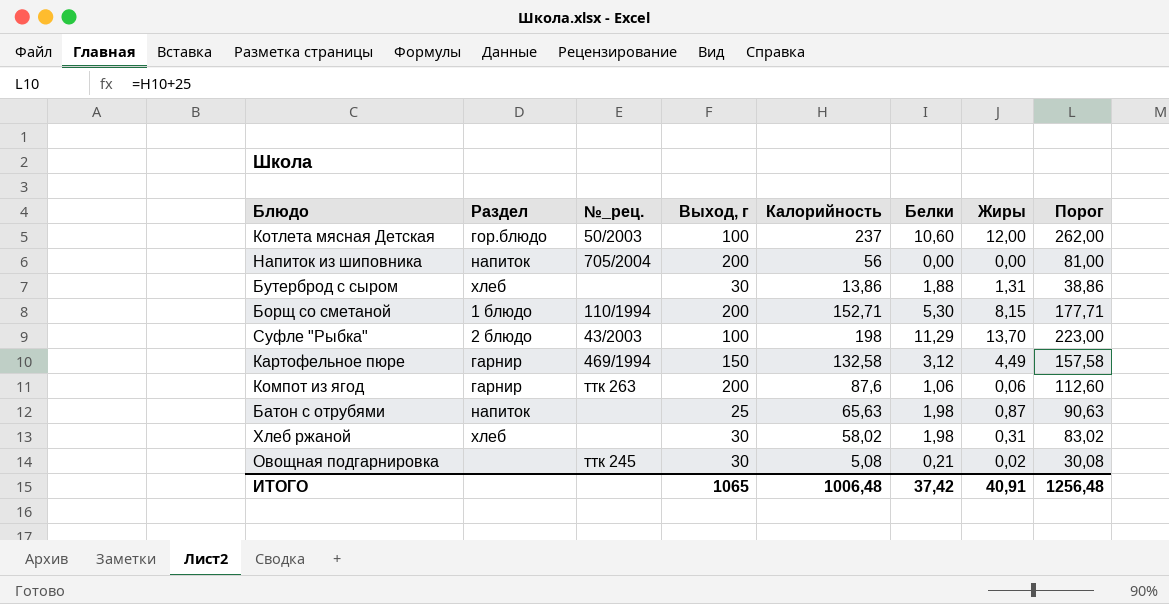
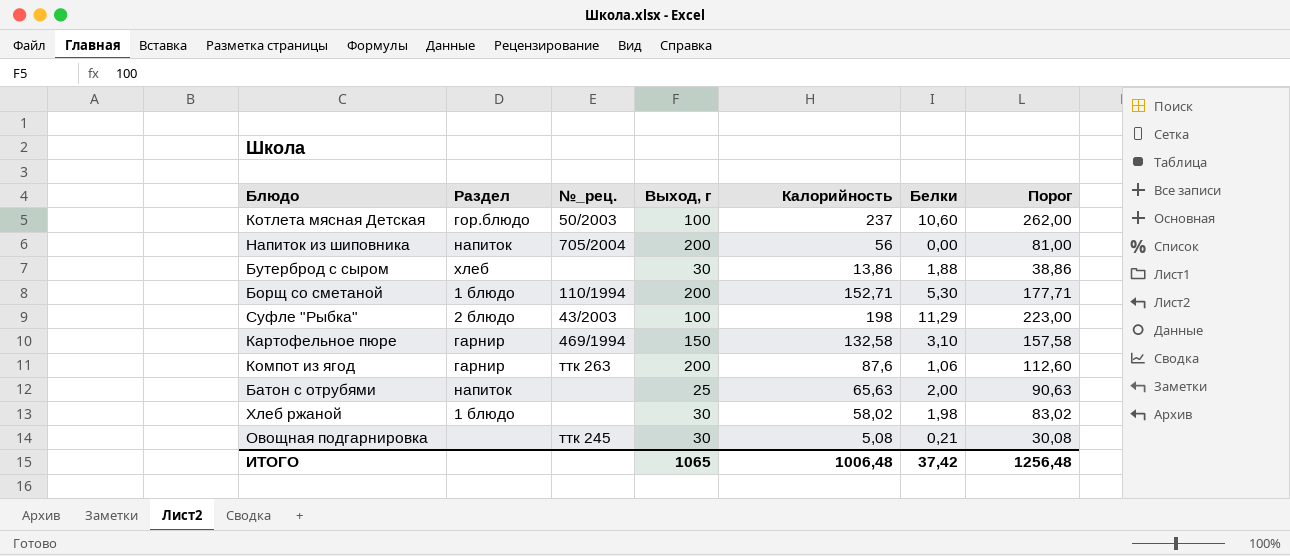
column Жиры | position: 7 -> none
Картофельное пюре | Белки: 3,12 -> 3,10
Батон с отрубями | Белки: 1,98 -> 2,00
Хлеб ржаной | Раздел: хлеб -> 1 блюдо

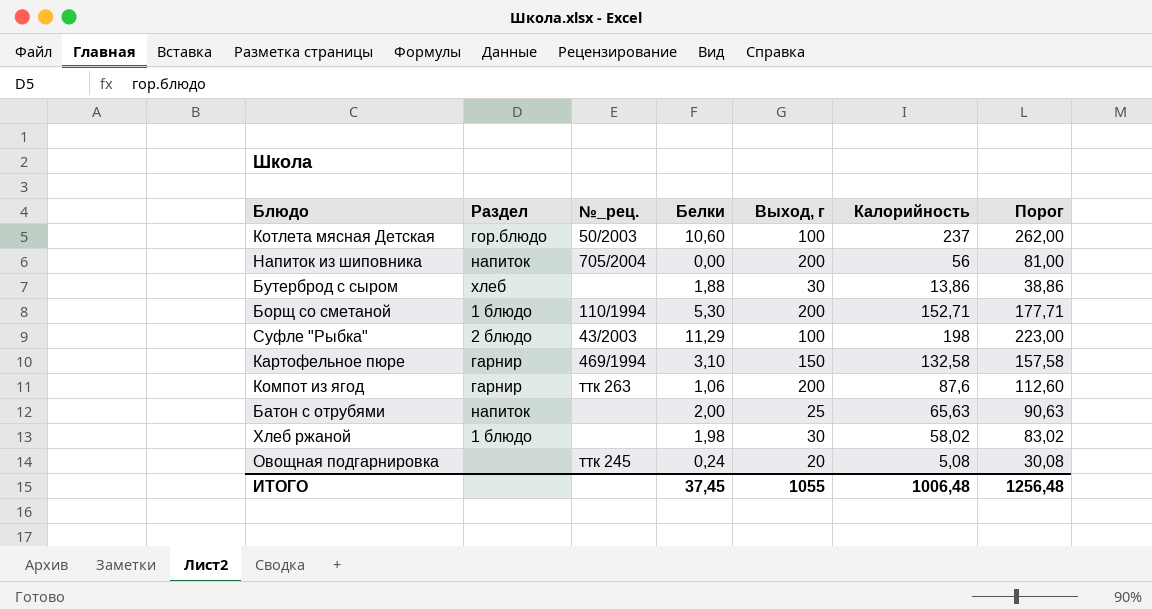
column Белки | position: 6 -> 4
Овощная подгарнировка | Белки: 0,21 -> 0,24
Овощная подгарнировка | Выход, г: 30 -> 20
ИТОГО | Белки: 37,42 -> 37,45
ИТОГО | Выход, г: 1065 -> 1055

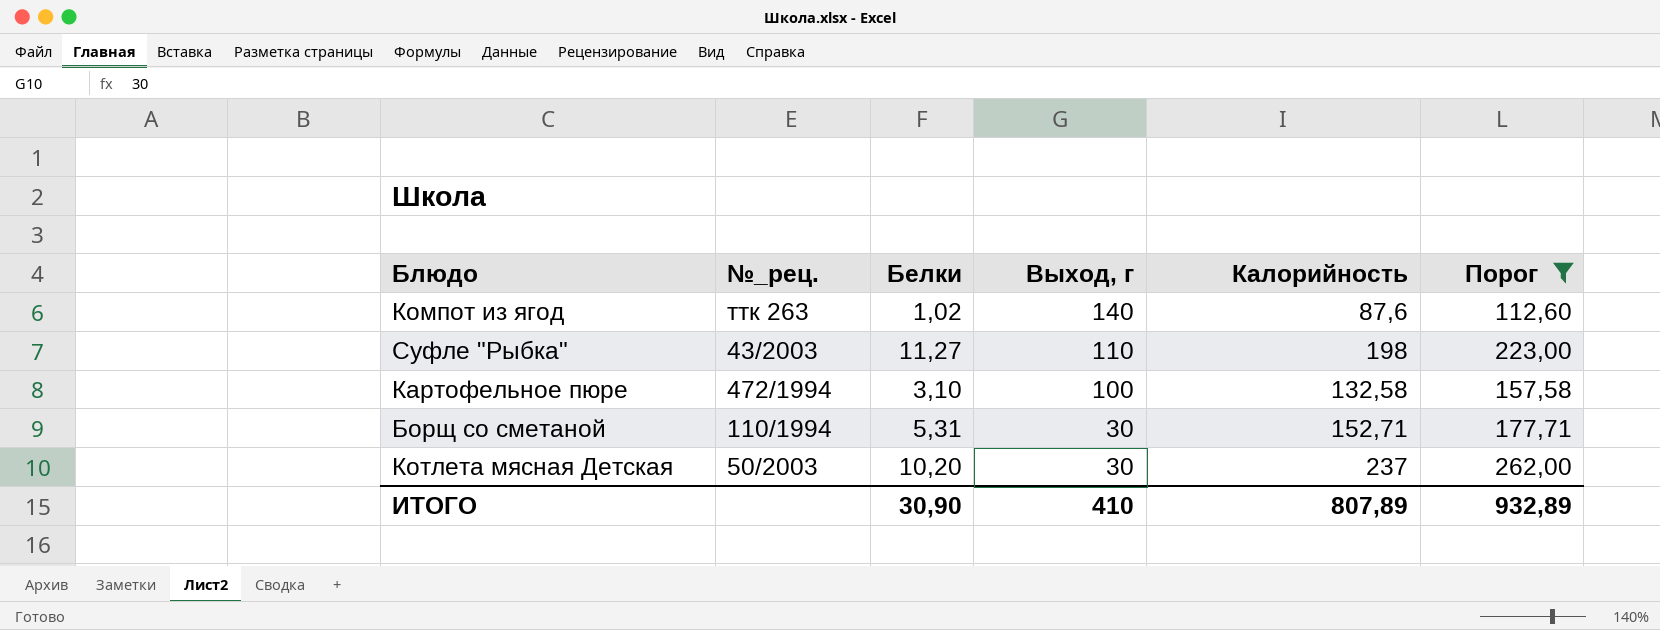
filter: none -> Порог >= 112,60
row order: none -> Выход, г descending
column Раздел | position: 2 -> none
Компот из ягод | Белки: 1,06 -> 1,02
Компот из ягод | Выход, г: 200 -> 140
Суфле "Рыбка" | Белки: 11,29 -> 11,27
Суфле "Рыбка" | Выход, г: 100 -> 110
Картофельное пюре | №_рец.: 469/1994 -> 472/1994
Картофельное пюре | Выход, г: 150 -> 100
Борщ со сметаной | Белки: 5,30 -> 5,31
Борщ со сметаной | Выход, г: 200 -> 30
Котлета мясная Детская | Белки: 10,60 -> 10,20
Котлета мясная Детская | Выход, г: 100 -> 30
ИТОГО | Белки: 37,45 -> 30,90
ИТОГО | Выход, г: 1055 -> 410
ИТОГО | Калорийность: 1006,48 -> 807,89
ИТОГО | Порог: 1256,48 -> 932,89

